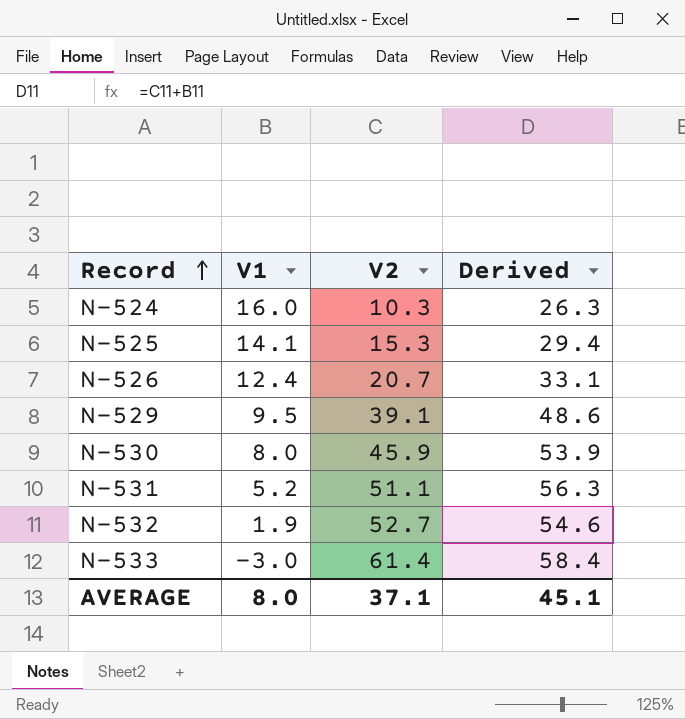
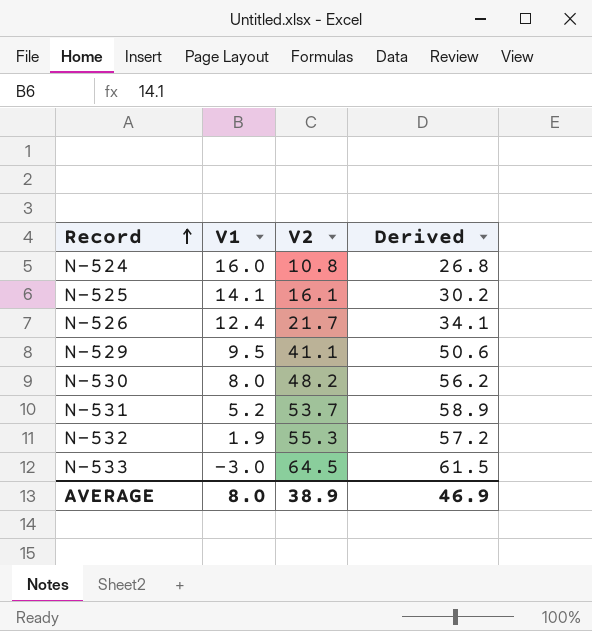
N-524 | V2: 10.3 -> 10.8
N-524 | Derived: 26.3 -> 26.8
N-525 | V2: 15.3 -> 16.1
N-525 | Derived: 29.4 -> 30.2
N-526 | V2: 20.7 -> 21.7
N-526 | Derived: 33.1 -> 34.1
N-529 | V2: 39.1 -> 41.1
N-529 | Derived: 48.6 -> 50.6
N-530 | V2: 45.9 -> 48.2
N-530 | Derived: 53.9 -> 56.2
N-531 | V2: 51.1 -> 53.7
N-531 | Derived: 56.3 -> 58.9
N-532 | V2: 52.7 -> 55.3
N-532 | Derived: 54.6 -> 57.2
N-533 | V2: 61.4 -> 64.5
N-533 | Derived: 58.4 -> 61.5
AVERAGE | V2: 37.1 -> 38.9
AVERAGE | Derived: 45.1 -> 46.9

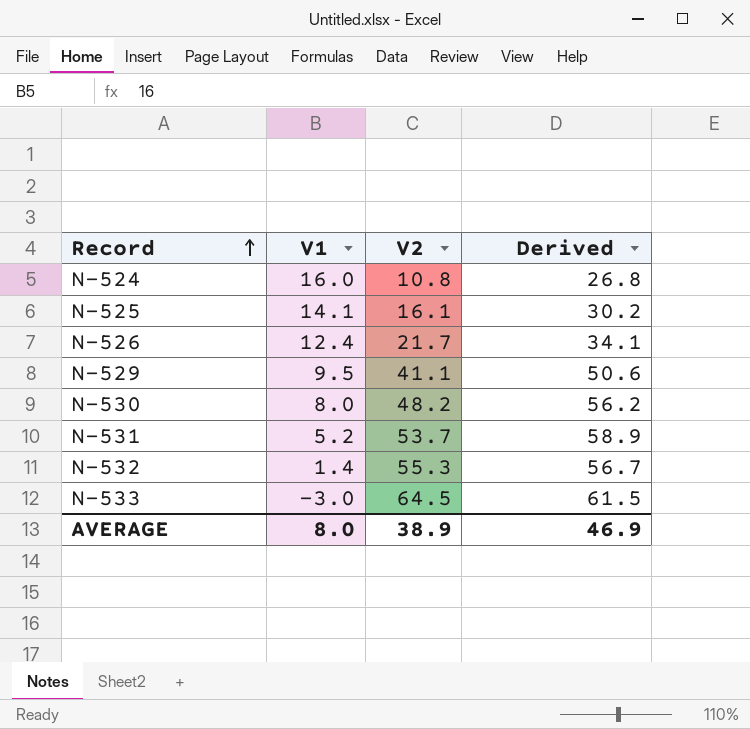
N-532 | V1: 1.9 -> 1.4
N-532 | Derived: 57.2 -> 56.7

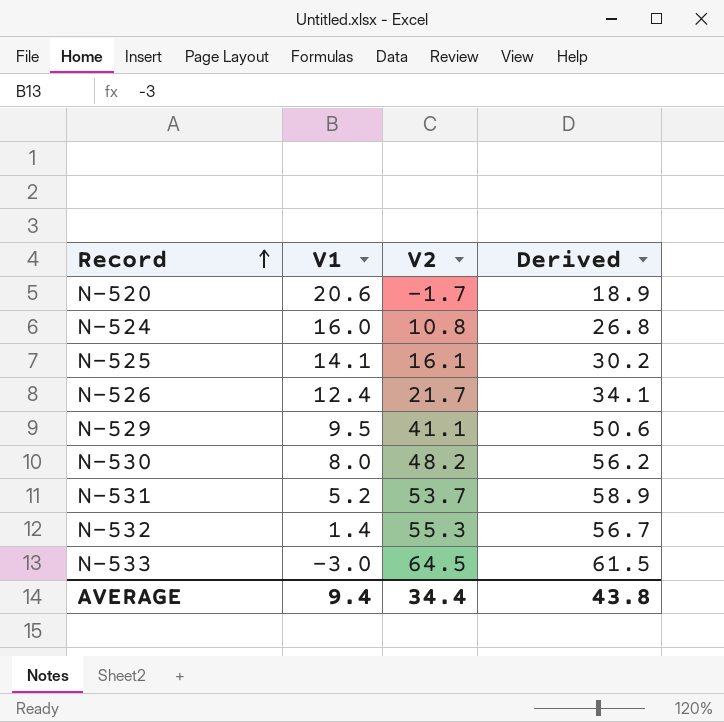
row N-520: none -> 20.6 | -1.7 | 18.9
AVERAGE | V1: 8.0 -> 9.4
AVERAGE | V2: 38.9 -> 34.4
AVERAGE | Derived: 46.9 -> 43.8

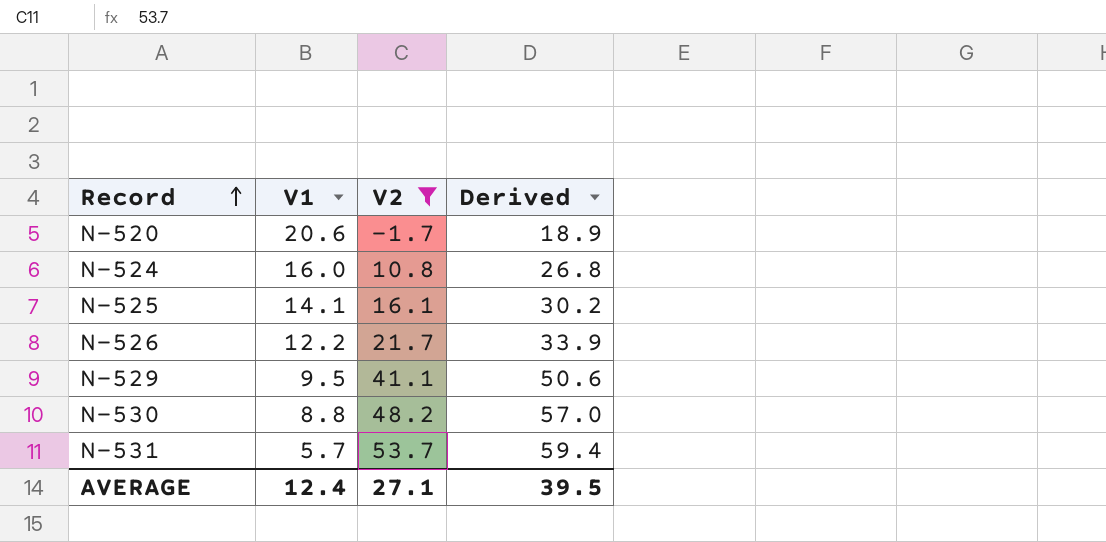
filter: none -> V2 <= 53.7
N-526 | V1: 12.4 -> 12.2
N-526 | Derived: 34.1 -> 33.9
N-530 | V1: 8.0 -> 8.8
N-530 | Derived: 56.2 -> 57.0
N-531 | V1: 5.2 -> 5.7
N-531 | Derived: 58.9 -> 59.4
AVERAGE | V1: 9.4 -> 12.4
AVERAGE | V2: 34.4 -> 27.1
AVERAGE | Derived: 43.8 -> 39.5

